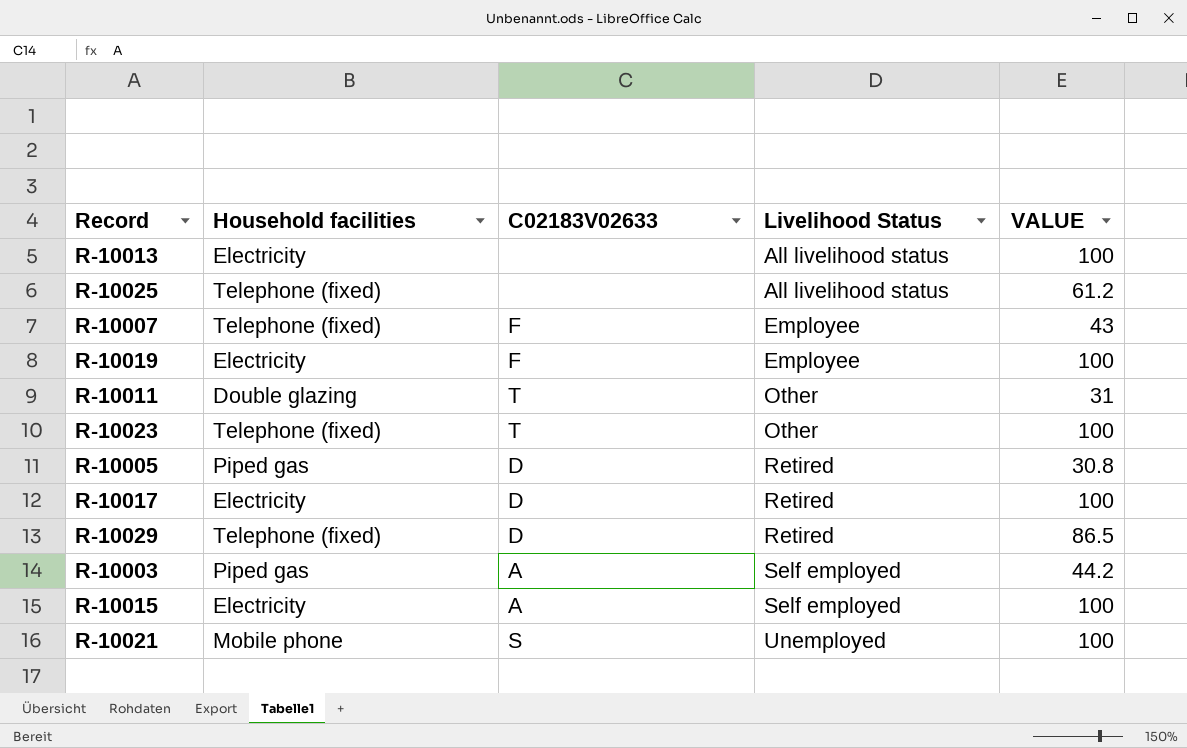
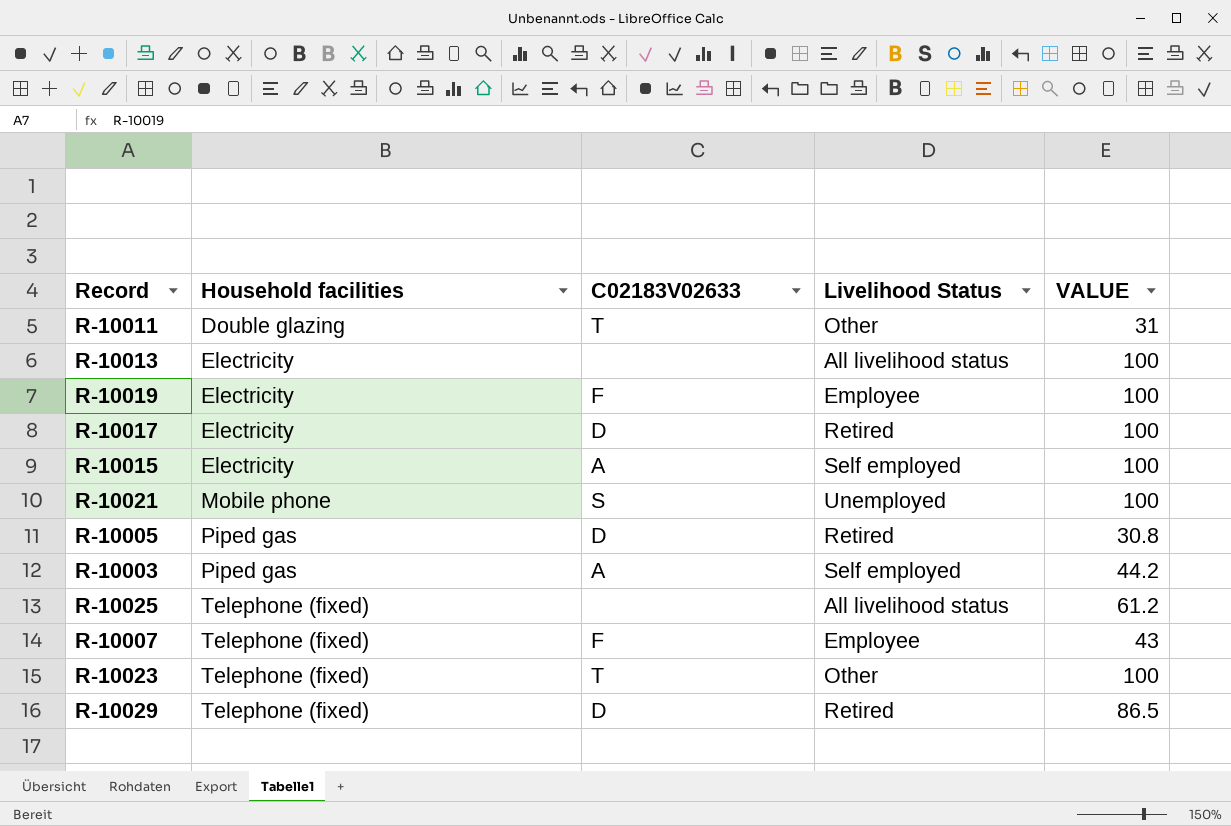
row order: Livelihood Status ascending -> Household facilities ascending

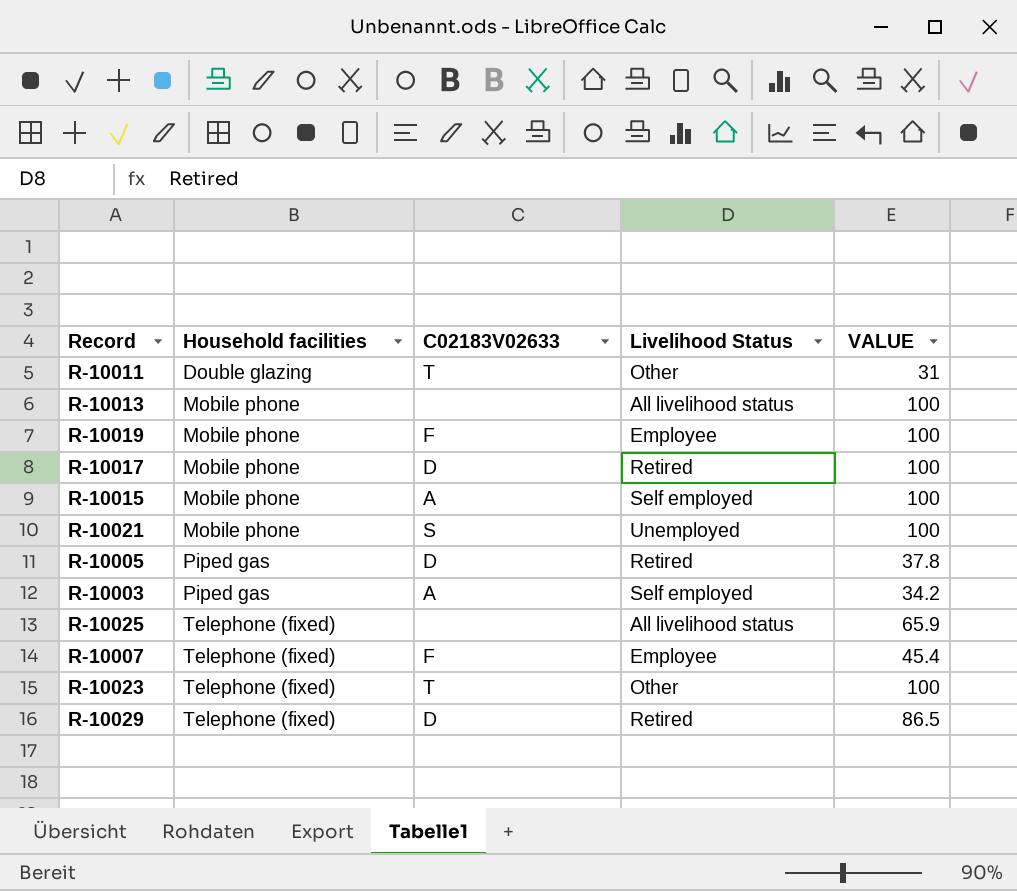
R-10013 | Household facilities: Electricity -> Mobile phone
R-10019 | Household facilities: Electricity -> Mobile phone
R-10017 | Household facilities: Electricity -> Mobile phone
R-10015 | Household facilities: Electricity -> Mobile phone
R-10005 | VALUE: 30.8 -> 37.8
R-10003 | VALUE: 44.2 -> 34.2
R-10025 | VALUE: 61.2 -> 65.9
R-10007 | VALUE: 43 -> 45.4

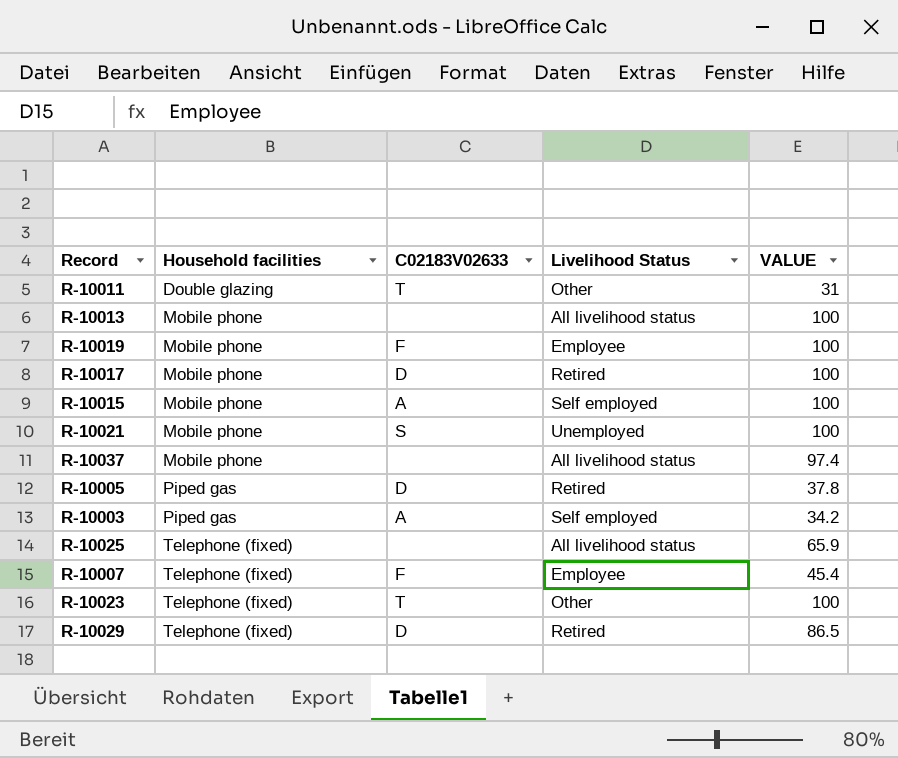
row R-10037: none -> Mobile phone | none | All livelihood status | 97.4

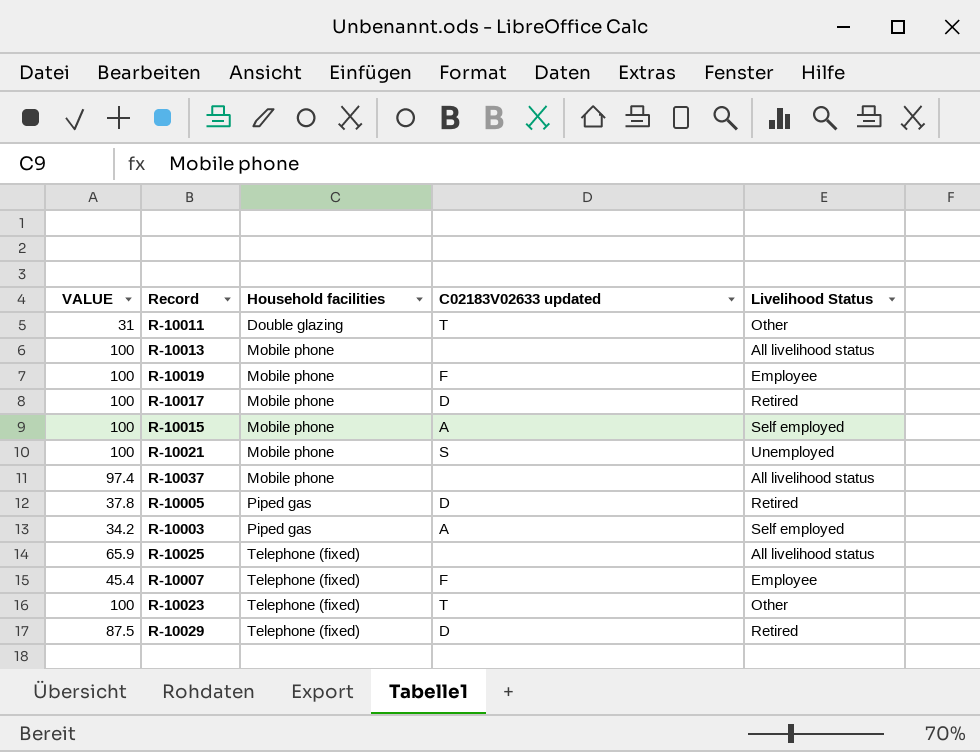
column VALUE | position: 5 -> 1
column name: C02183V02633 -> C02183V02633 updated
R-10029 | VALUE: 86.5 -> 87.5

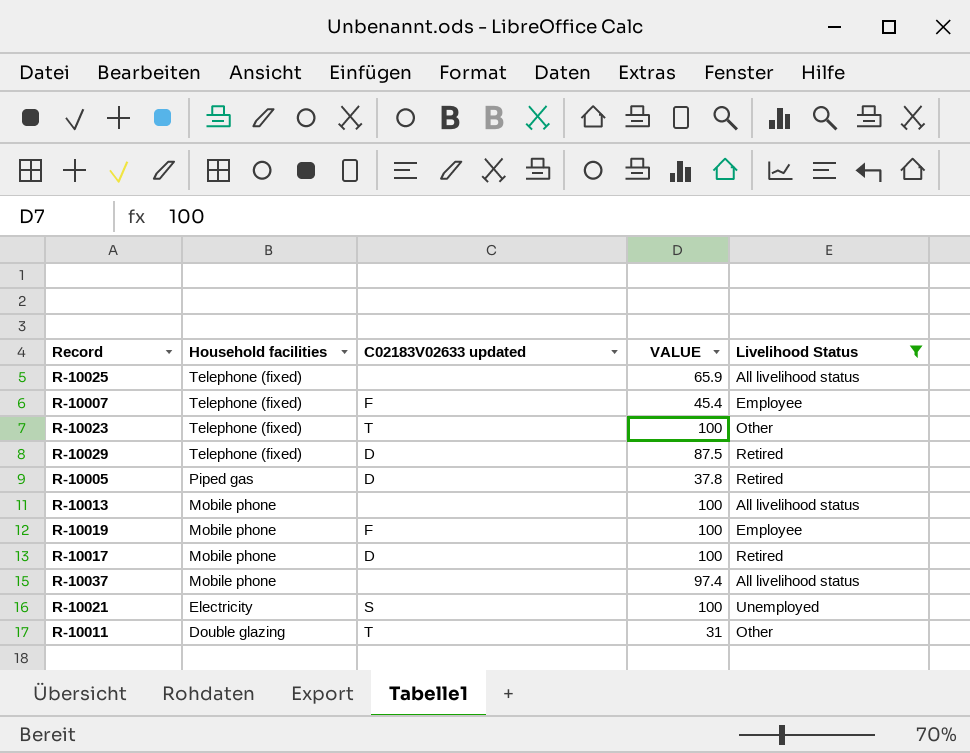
filter: none -> Livelihood Status != Self employed
row order: Household facilities ascending -> Household facilities descending
column VALUE | position: 1 -> 4
R-10021 | Household facilities: Mobile phone -> Electricity

